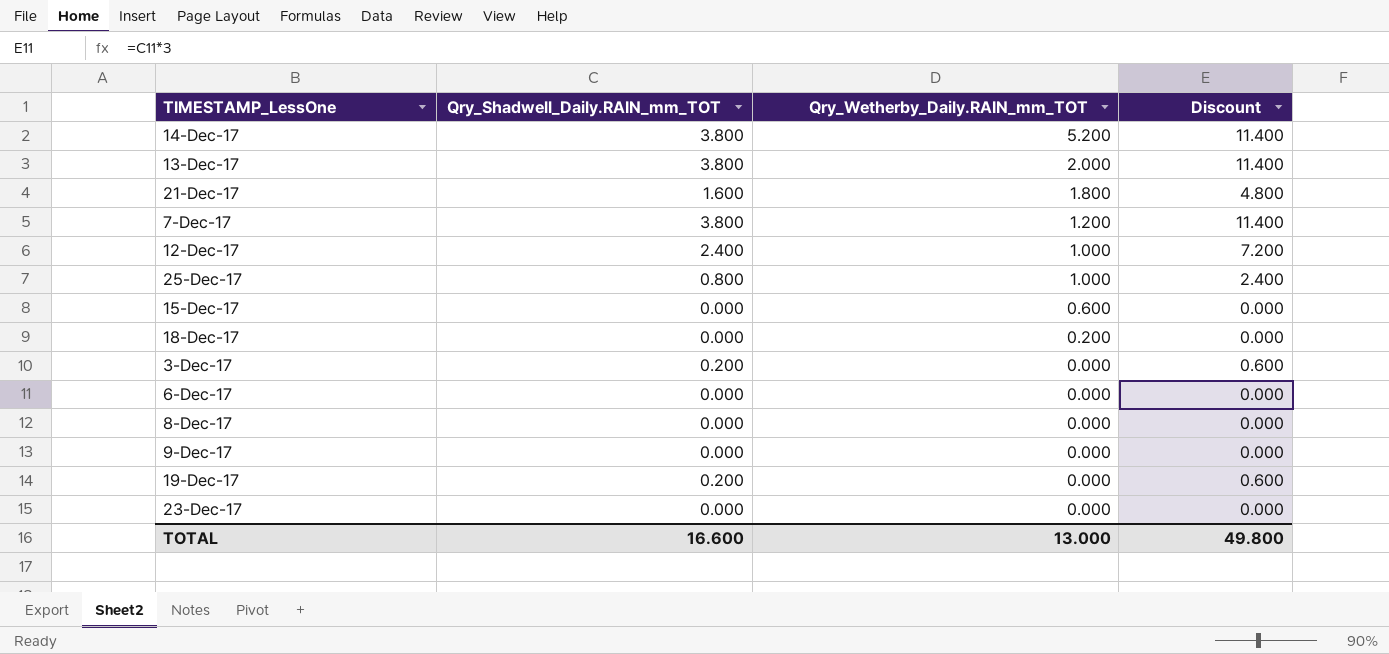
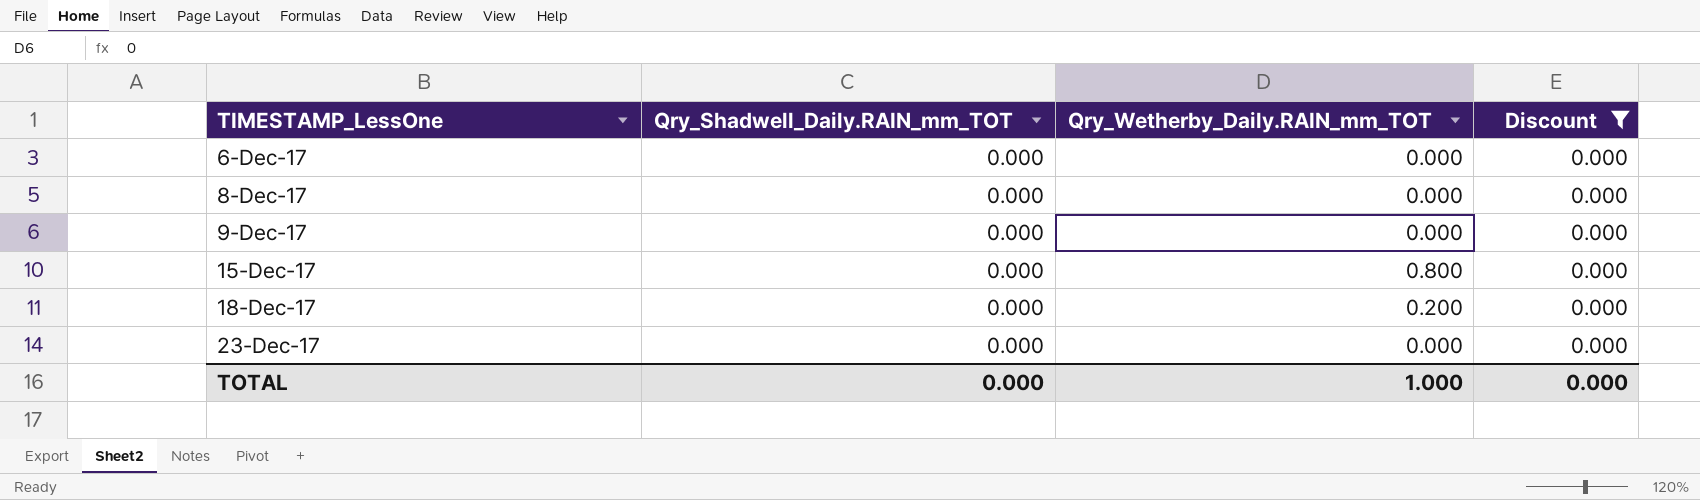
filter: none -> Discount = 0.000
row order: Qry_Wetherby_Daily.RAIN_mm_TOT descending -> TIMESTAMP_LessOne ascending
15-Dec-17 | Qry_Wetherby_Daily.RAIN_mm_TOT: 0.600 -> 0.800
TOTAL | Qry_Shadwell_Daily.RAIN_mm_TOT: 16.600 -> 0.000
TOTAL | Qry_Wetherby_Daily.RAIN_mm_TOT: 13.000 -> 1.000
TOTAL | Discount: 49.800 -> 0.000

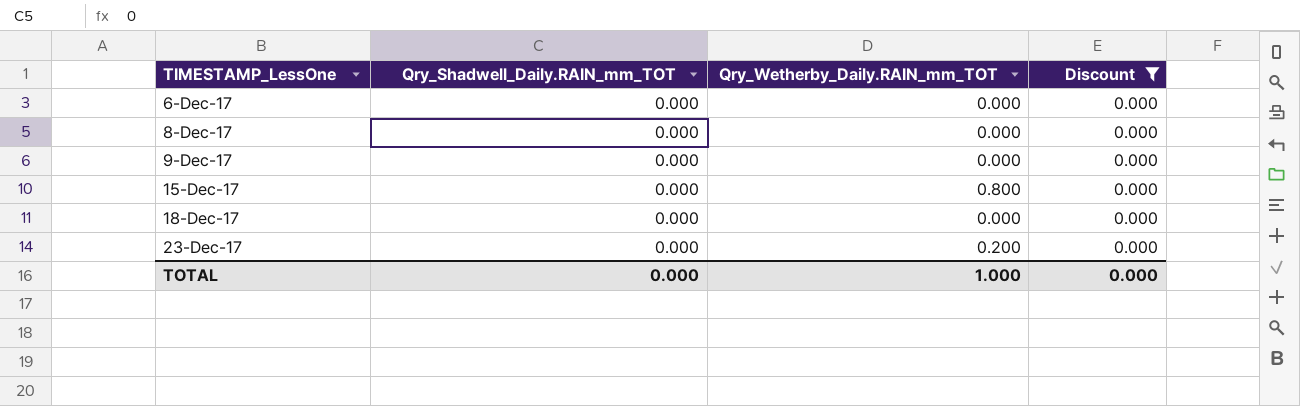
18-Dec-17 | Qry_Wetherby_Daily.RAIN_mm_TOT: 0.200 -> 0.000
23-Dec-17 | Qry_Wetherby_Daily.RAIN_mm_TOT: 0.000 -> 0.200

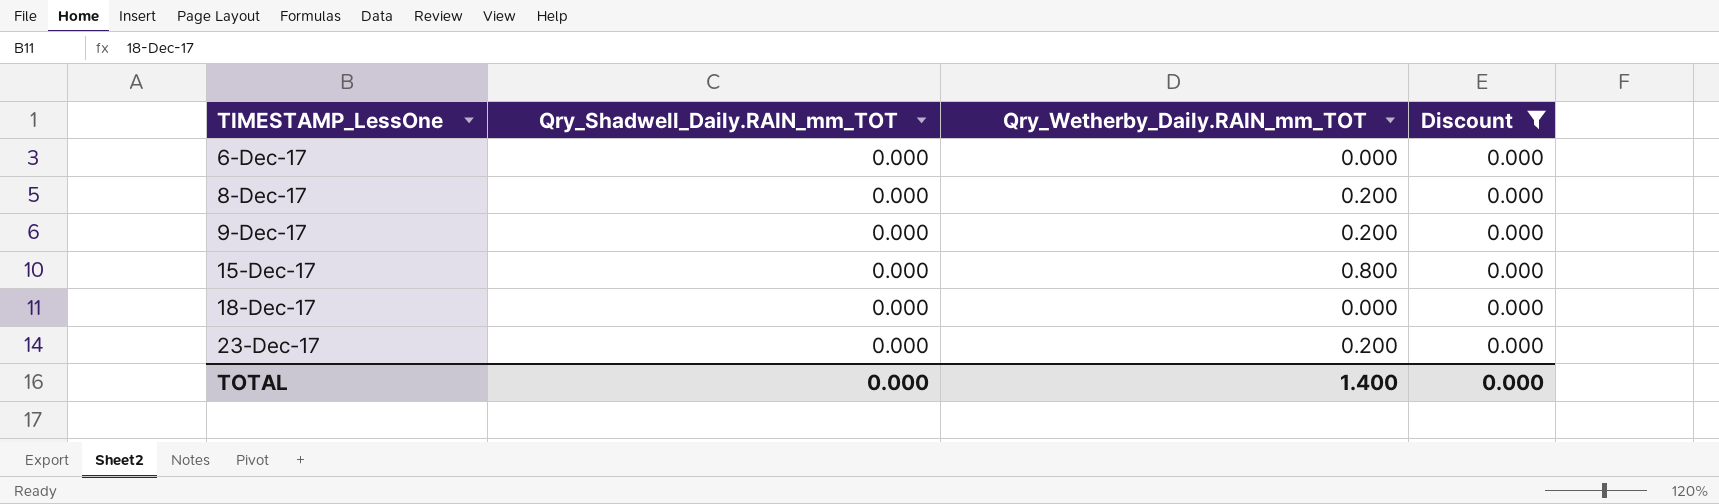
8-Dec-17 | Qry_Wetherby_Daily.RAIN_mm_TOT: 0.000 -> 0.200
9-Dec-17 | Qry_Wetherby_Daily.RAIN_mm_TOT: 0.000 -> 0.200
TOTAL | Qry_Wetherby_Daily.RAIN_mm_TOT: 1.000 -> 1.400

